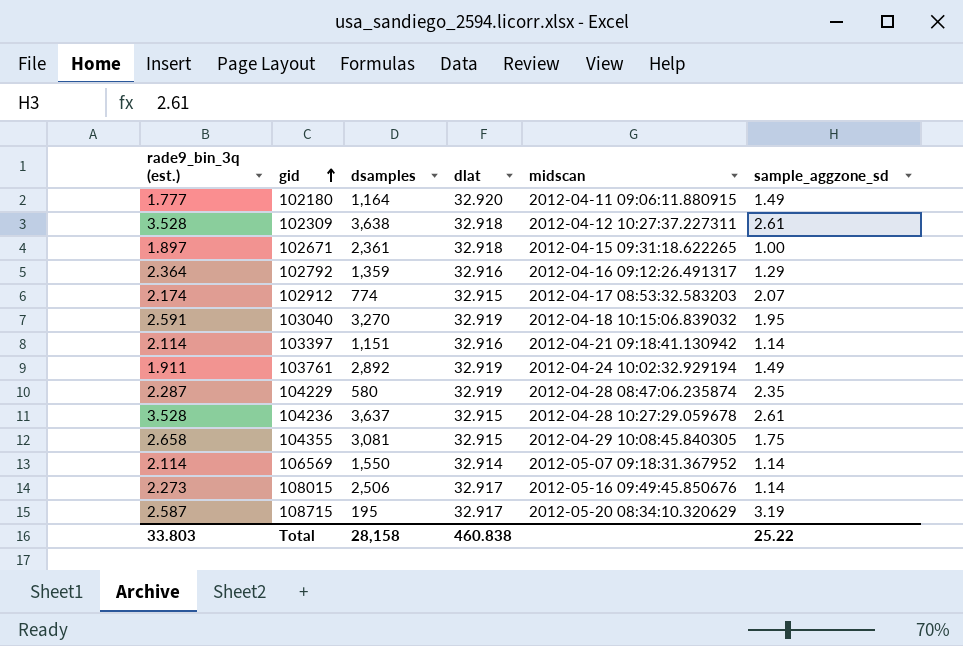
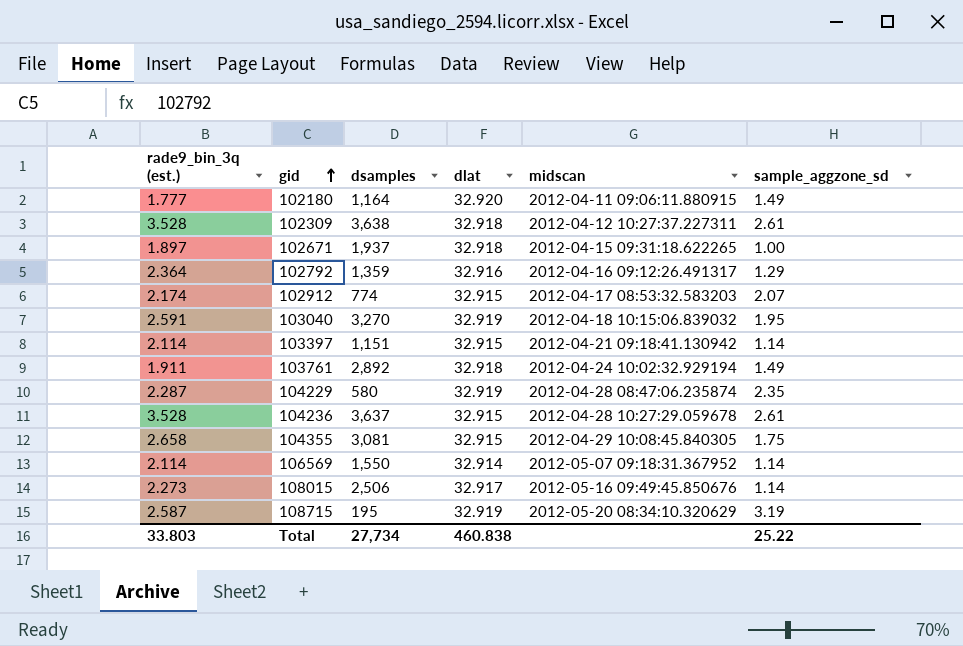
102671 | dsamples: 2,361 -> 1,937
103397 | dlat: 32.916 -> 32.915
103761 | dlat: 32.919 -> 32.918
108715 | dlat: 32.917 -> 32.919
Total | dsamples: 28,158 -> 27,734

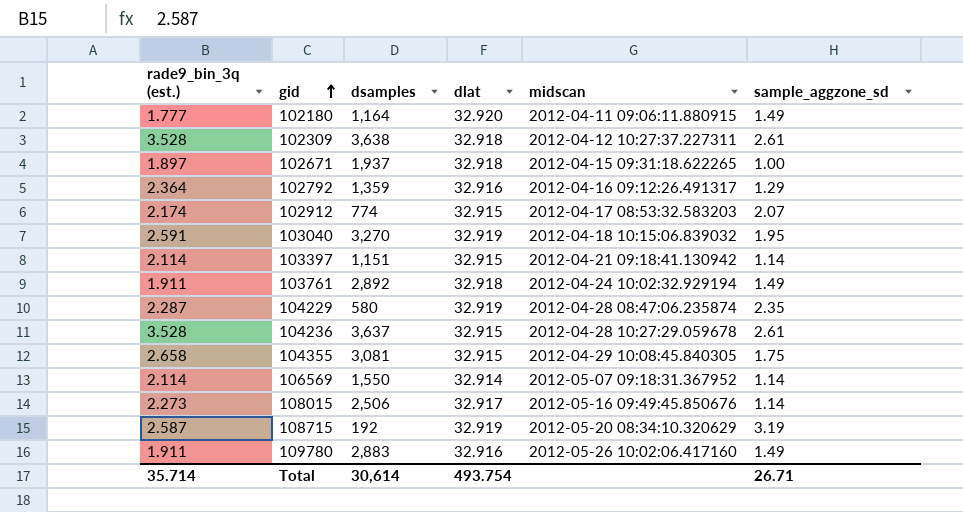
108715 | dsamples: 195 -> 192
row 109780: none -> 1.911 | 2,883 | 32.916 | 2012-05-26 10:02:06.417160 | 1.49
Total | rade9_bin_3q (est.): 33.803 -> 35.714
Total | dsamples: 27,734 -> 30,614
Total | dlat: 460.838 -> 493.754
Total | sample_aggzone_sd: 25.22 -> 26.71

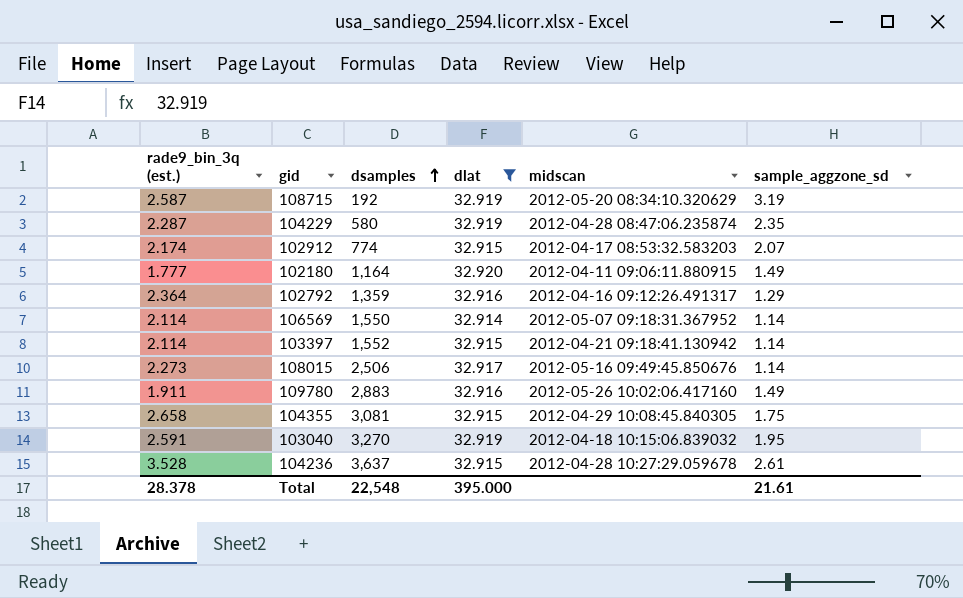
filter: none -> dlat != 32.918
row order: gid ascending -> dsamples ascending
103397 | dsamples: 1,151 -> 1,552
Total | rade9_bin_3q (est.): 35.714 -> 28.378
Total | dsamples: 30,614 -> 22,548
Total | dlat: 493.754 -> 395.000
Total | sample_aggzone_sd: 26.71 -> 21.61

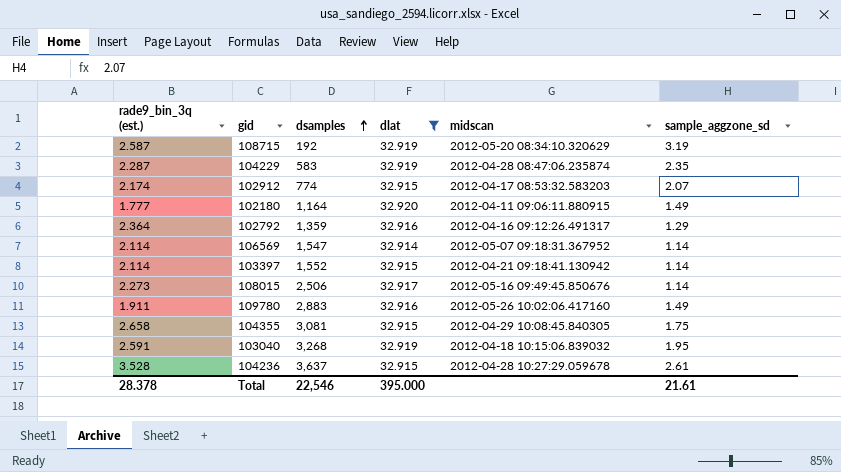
104229 | dsamples: 580 -> 583
106569 | dsamples: 1,550 -> 1,547
103040 | dsamples: 3,270 -> 3,268
Total | dsamples: 22,548 -> 22,546

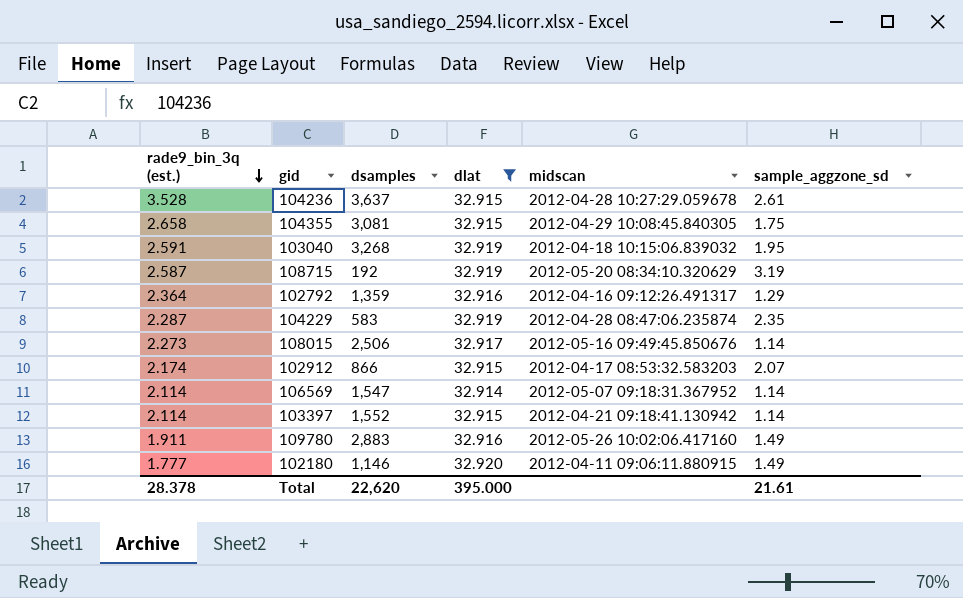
row order: dsamples ascending -> rade9_bin_3q (est.) descending
102912 | dsamples: 774 -> 866
102180 | dsamples: 1,164 -> 1,146
Total | dsamples: 22,546 -> 22,620

